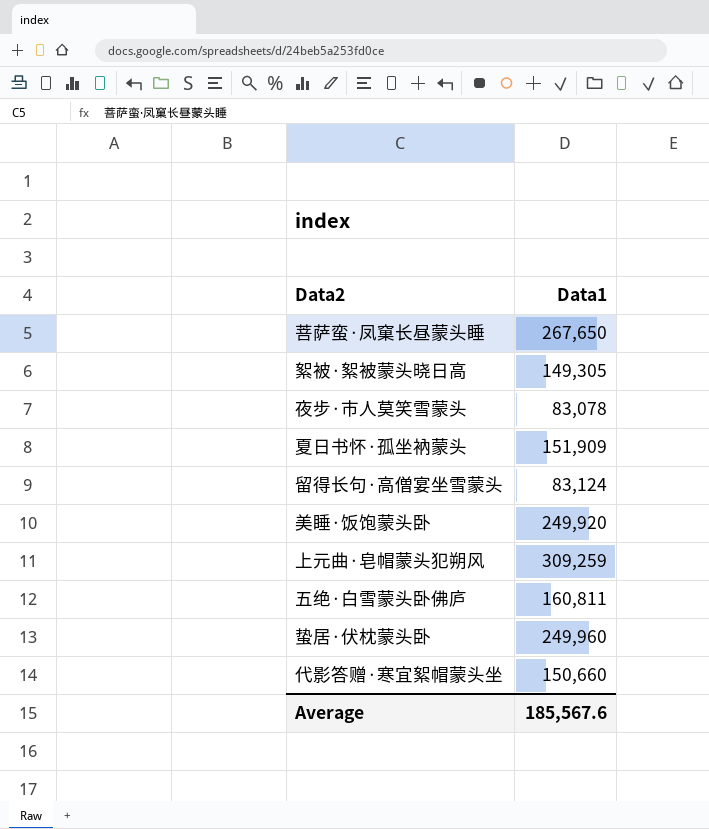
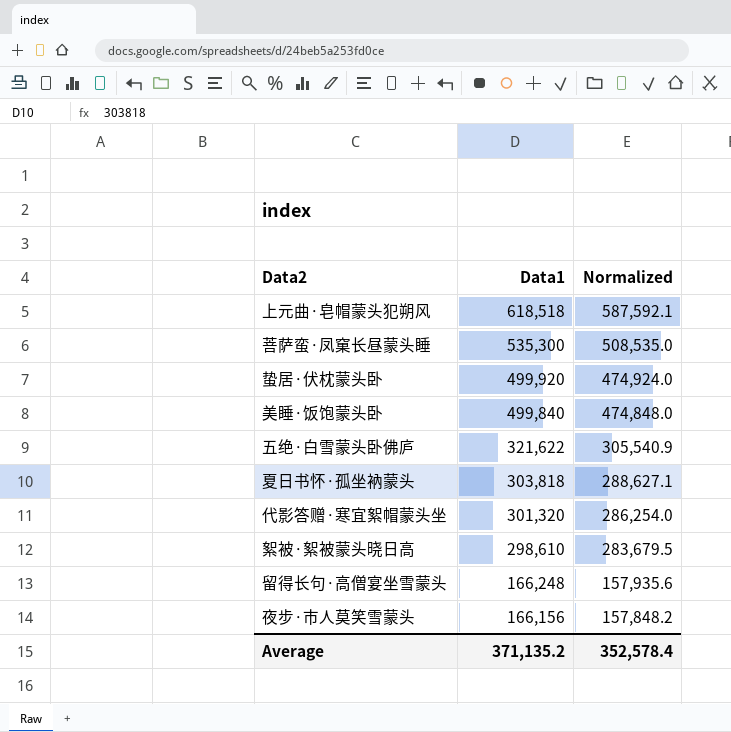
row order: none -> Data1 descending
column Normalized | formula: none -> [Data1] * 0.95
上元曲·皂帽蒙头犯朔风 | Data1: 309,259 -> 618,518
菩萨蛮·凤窠长昼蒙头睡 | Data1: 267,650 -> 535,300
蛰居·伏枕蒙头卧 | Data1: 249,960 -> 499,920
美睡·饭饱蒙头卧 | Data1: 249,920 -> 499,840
五绝·白雪蒙头卧佛庐 | Data1: 160,811 -> 321,622
夏日书怀·孤坐衲蒙头 | Data1: 151,909 -> 303,818
代影答赠·寒宜絮帽蒙头坐 | Data1: 150,660 -> 301,320
絮被·絮被蒙头晓日高 | Data1: 149,305 -> 298,610
留得长句·高僧宴坐雪蒙头 | Data1: 83,124 -> 166,248
夜步·市人莫笑雪蒙头 | Data1: 83,078 -> 166,156
Average | Data1: 185,567.6 -> 371,135.2

